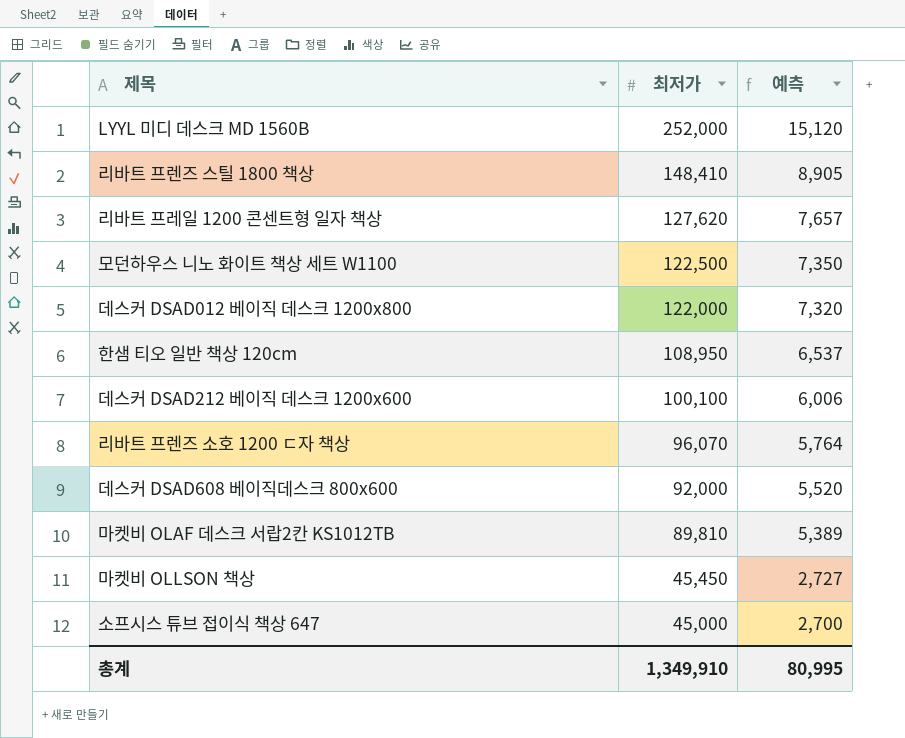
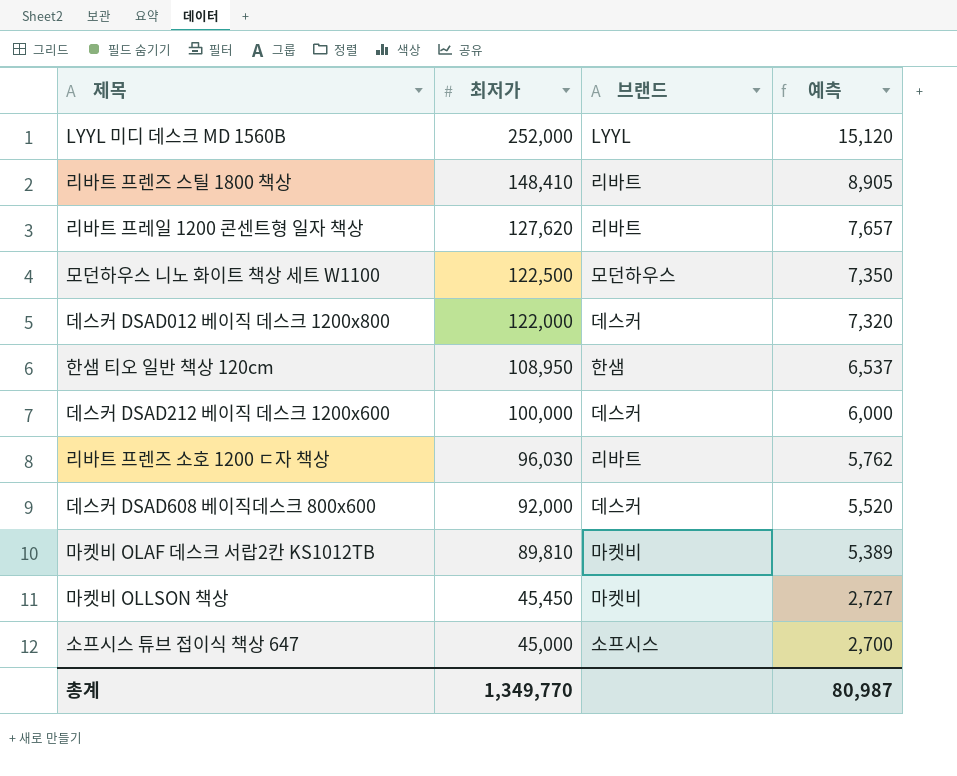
column 브랜드 | position: none -> 3
데스커 DSAD212 베이직 데스크 1200x600 | 최저가: 100,100 -> 100,000
데스커 DSAD212 베이직 데스크 1200x600 | 예측: 6,006 -> 6,000
리바트 프렌즈 소호 1200 ㄷ자 책상 | 최저가: 96,070 -> 96,030
리바트 프렌즈 소호 1200 ㄷ자 책상 | 예측: 5,764 -> 5,762
총계 | 최저가: 1,349,910 -> 1,349,770
총계 | 예측: 80,995 -> 80,987

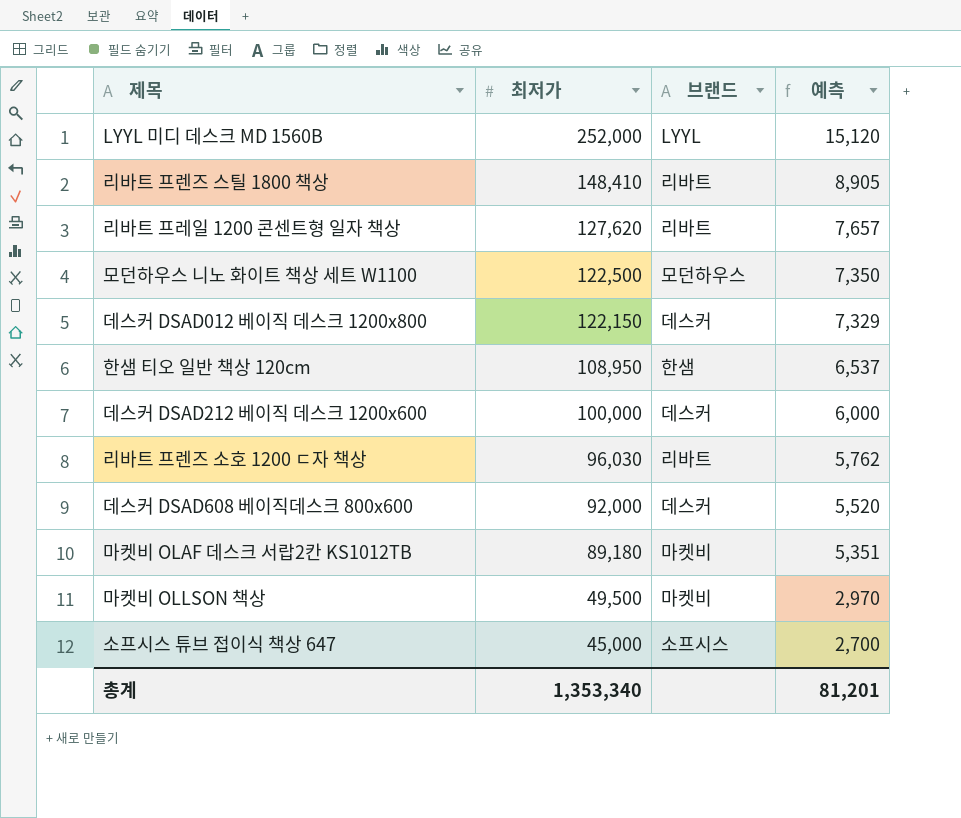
데스커 DSAD012 베이직 데스크 1200x800 | 최저가: 122,000 -> 122,150
데스커 DSAD012 베이직 데스크 1200x800 | 예측: 7,320 -> 7,329
마켓비 OLAF 데스크 서랍2칸 KS1012TB | 최저가: 89,810 -> 89,180
마켓비 OLAF 데스크 서랍2칸 KS1012TB | 예측: 5,389 -> 5,351
마켓비 OLLSON 책상 | 최저가: 45,450 -> 49,500
마켓비 OLLSON 책상 | 예측: 2,727 -> 2,970
총계 | 최저가: 1,349,770 -> 1,353,340
총계 | 예측: 80,987 -> 81,201

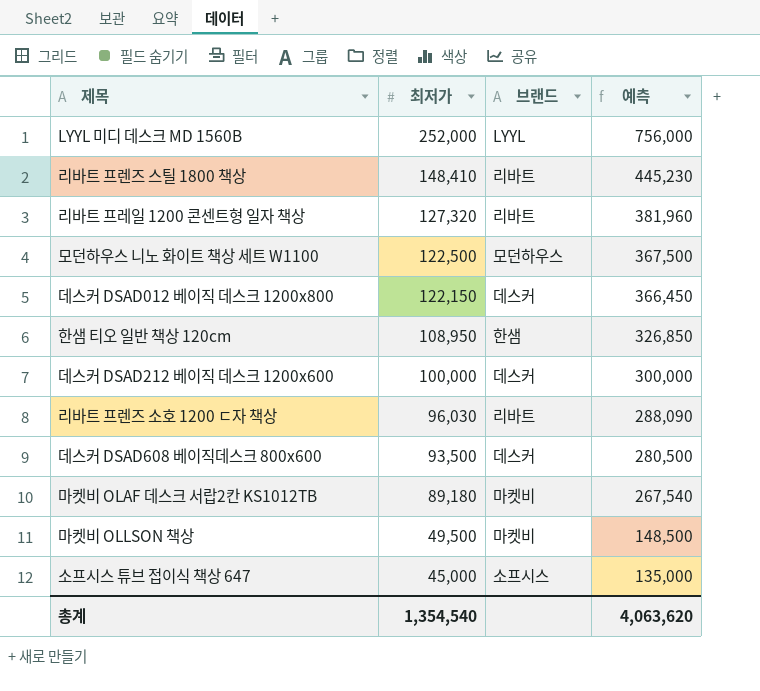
column 예측 | formula: [최저가] * 0.06 -> [최저가] * 3
리바트 프레일 1200 콘센트형 일자 책상 | 최저가: 127,620 -> 127,320
데스커 DSAD608 베이직데스크 800x600 | 최저가: 92,000 -> 93,500
총계 | 최저가: 1,353,340 -> 1,354,540
총계 | 예측: 81,201 -> 4,063,620

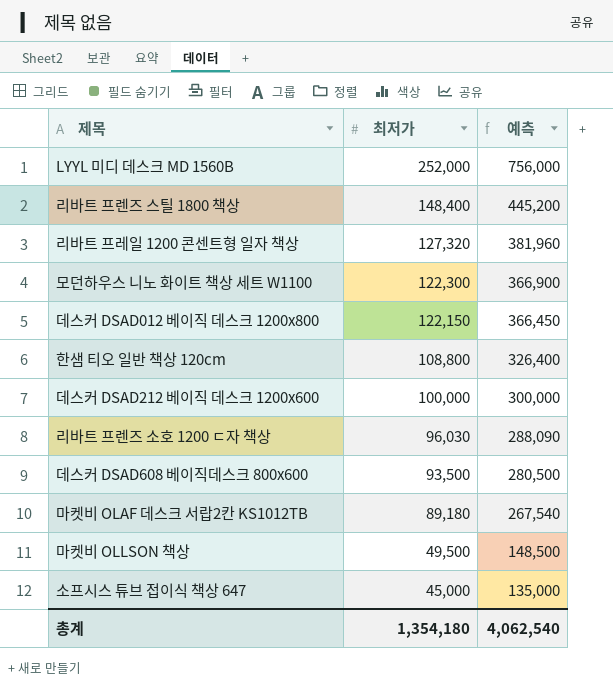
column 브랜드 | position: 3 -> none
리바트 프렌즈 스틸 1800 책상 | 최저가: 148,410 -> 148,400
리바트 프렌즈 스틸 1800 책상 | 예측: 445,230 -> 445,200
모던하우스 니노 화이트 책상 세트 W1100 | 최저가: 122,500 -> 122,300
모던하우스 니노 화이트 책상 세트 W1100 | 예측: 367,500 -> 366,900
한샘 티오 일반 책상 120cm | 최저가: 108,950 -> 108,800
한샘 티오 일반 책상 120cm | 예측: 326,850 -> 326,400
총계 | 최저가: 1,354,540 -> 1,354,180
총계 | 예측: 4,063,620 -> 4,062,540

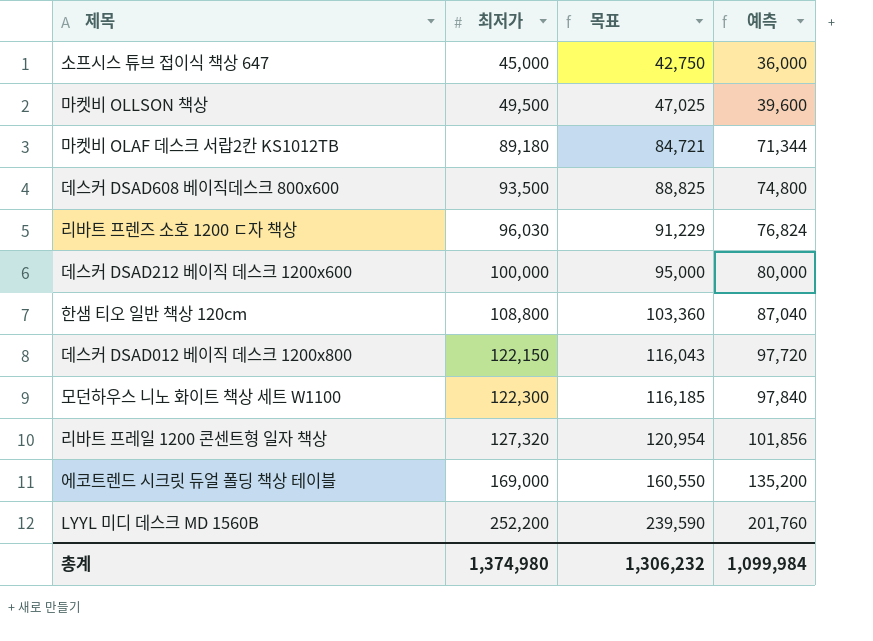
row order: 최저가 descending -> 최저가 ascending
column 목표 | formula: none -> [최저가] * 0.95
column 예측 | formula: [최저가] * 3 -> [최저가] * 0.8
row 리바트 프렌즈 스틸 1800 책상: 148,400 | 445,200 -> none
row 에코트렌드 시크릿 듀얼 폴딩 책상 테이블: none -> 169,000 | 160,550 | 135,200
LYYL 미디 데스크 MD 1560B | 최저가: 252,000 -> 252,200
총계 | 최저가: 1,354,180 -> 1,374,980
총계 | 예측: 4,062,540 -> 1,099,984

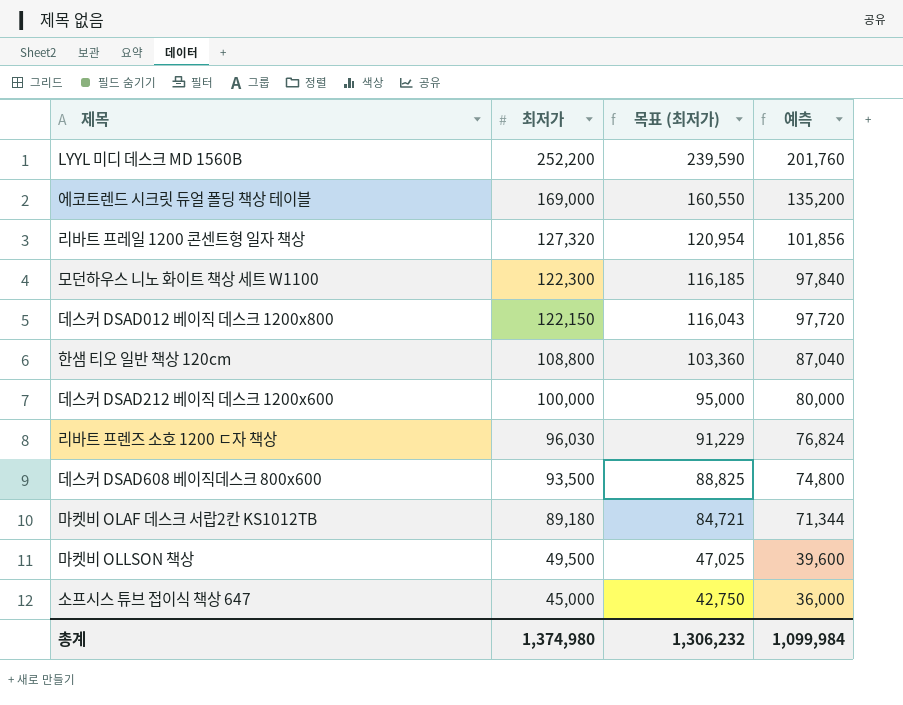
row order: 최저가 ascending -> 최저가 descending
column name: 목표 -> 목표 (최저가)

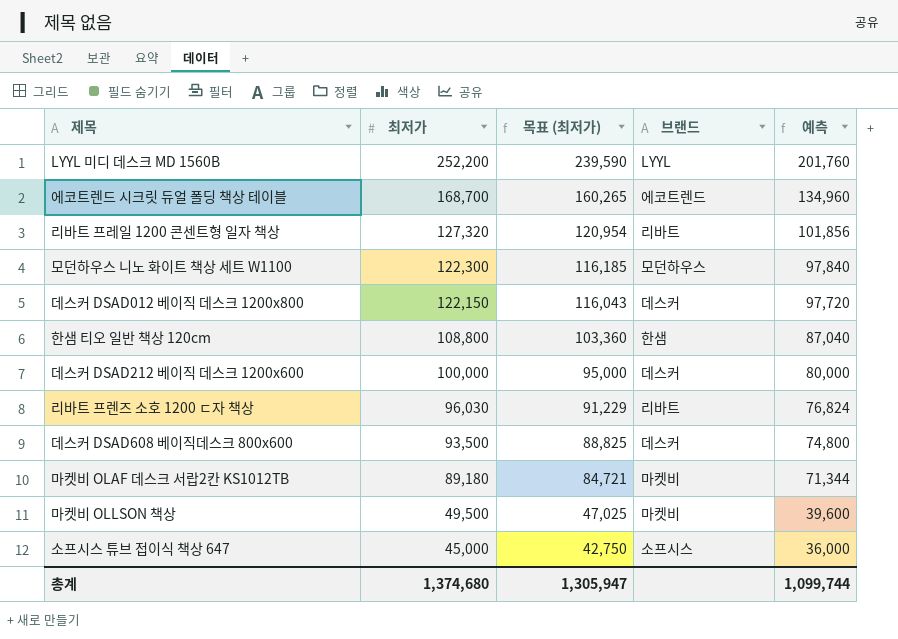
column 브랜드 | position: none -> 4
에코트렌드 시크릿 듀얼 폴딩 책상 테이블 | 최저가: 169,000 -> 168,700
에코트렌드 시크릿 듀얼 폴딩 책상 테이블 | 목표 (최저가): 160,550 -> 160,265
에코트렌드 시크릿 듀얼 폴딩 책상 테이블 | 예측: 135,200 -> 134,960
총계 | 최저가: 1,374,980 -> 1,374,680
총계 | 목표 (최저가): 1,306,232 -> 1,305,947
총계 | 예측: 1,099,984 -> 1,099,744

